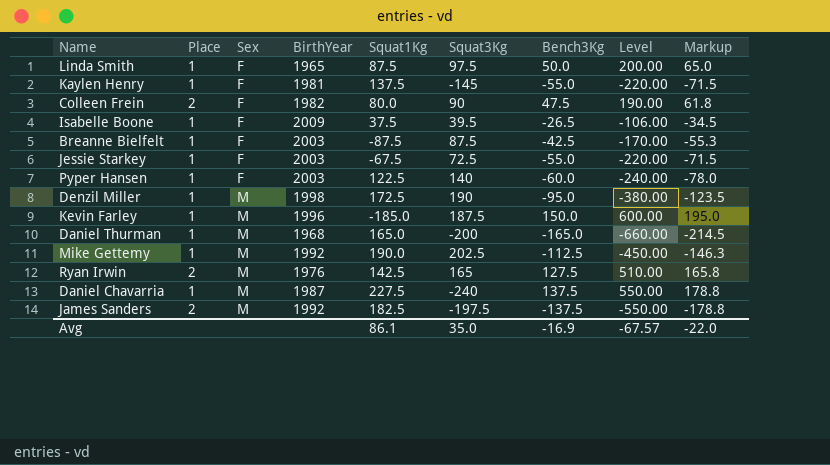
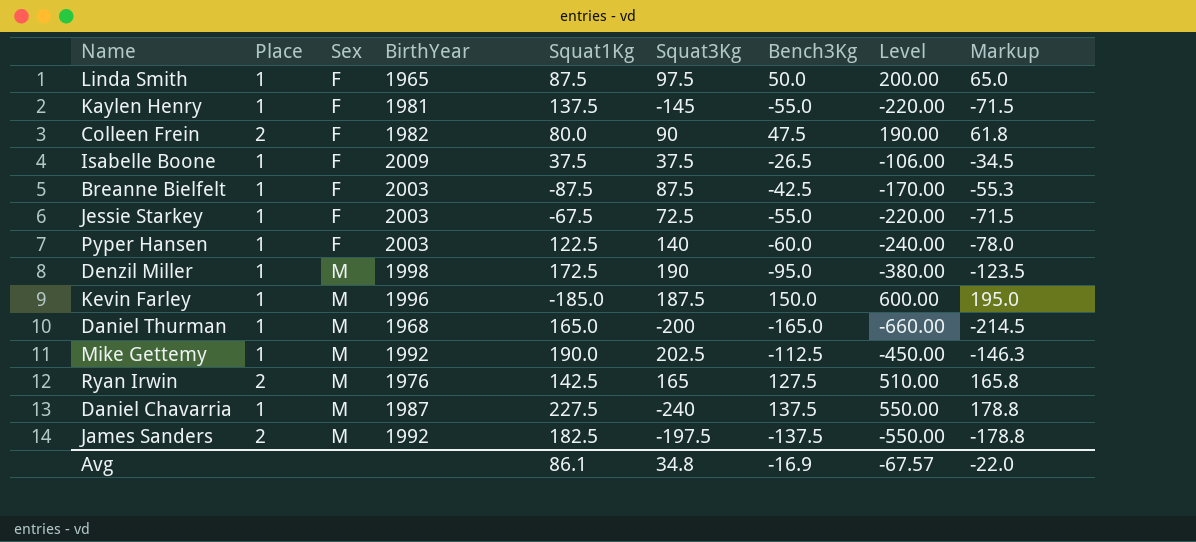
Isabelle Boone | Squat3Kg: 39.5 -> 37.5
Avg | Squat3Kg: 35.0 -> 34.8

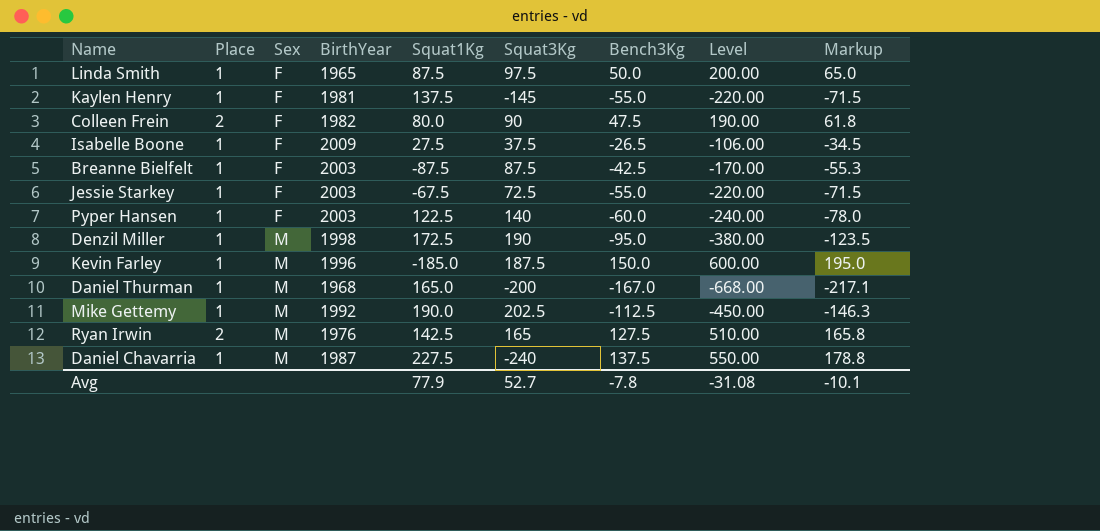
row James Sanders: 2 | M | 1992 | 182.5 | -197.5 | -137.5 | -550.00 | -178.8 -> none
Isabelle Boone | Squat1Kg: 37.5 -> 27.5
Daniel Thurman | Bench3Kg: -165.0 -> -167.0
Daniel Thurman | Level: -660.00 -> -668.00
Daniel Thurman | Markup: -214.5 -> -217.1
Avg | Squat1Kg: 86.1 -> 77.9
Avg | Squat3Kg: 34.8 -> 52.7
Avg | Bench3Kg: -16.9 -> -7.8
Avg | Level: -67.57 -> -31.08
Avg | Markup: -22.0 -> -10.1

